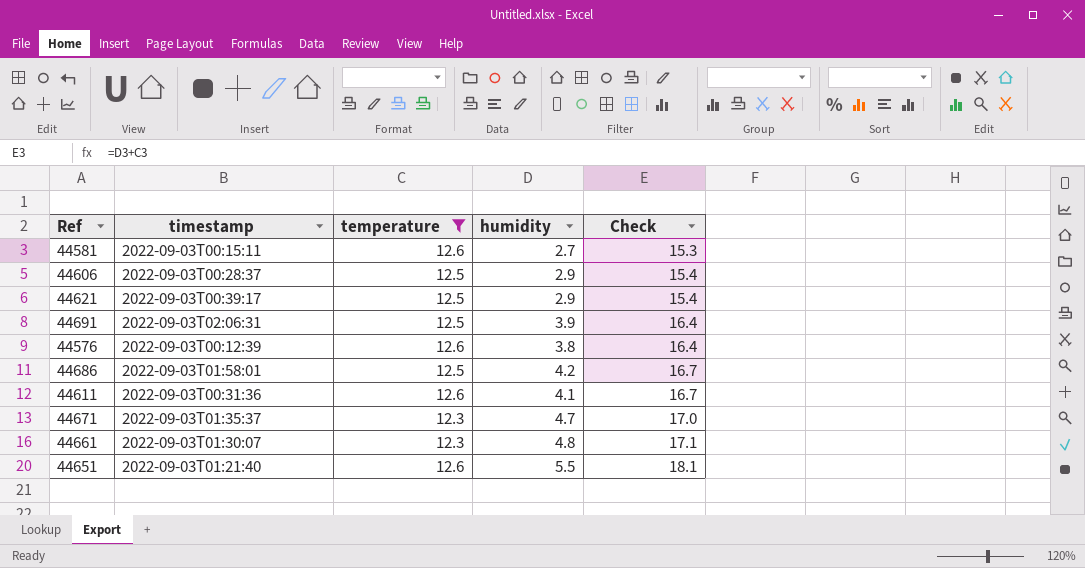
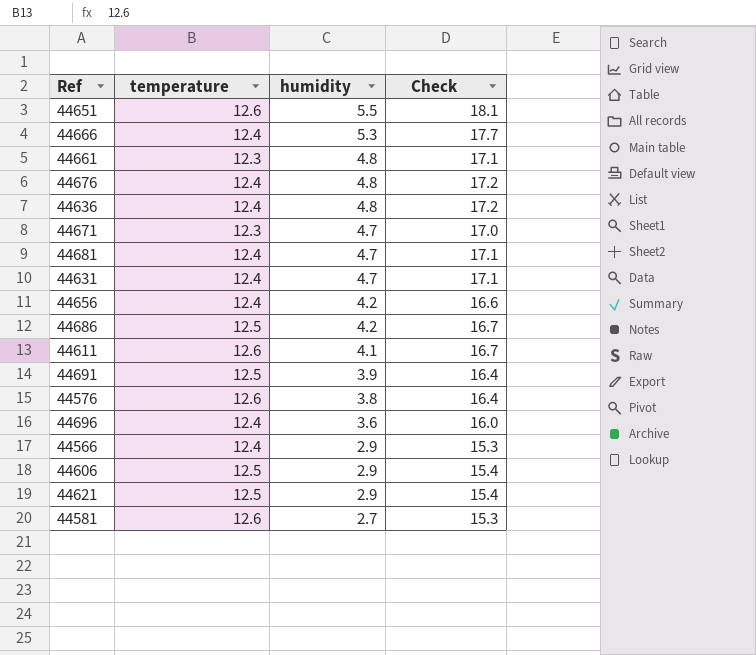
filter: temperature != 12.4 -> none
row order: Check ascending -> humidity descending
column timestamp | position: 2 -> none

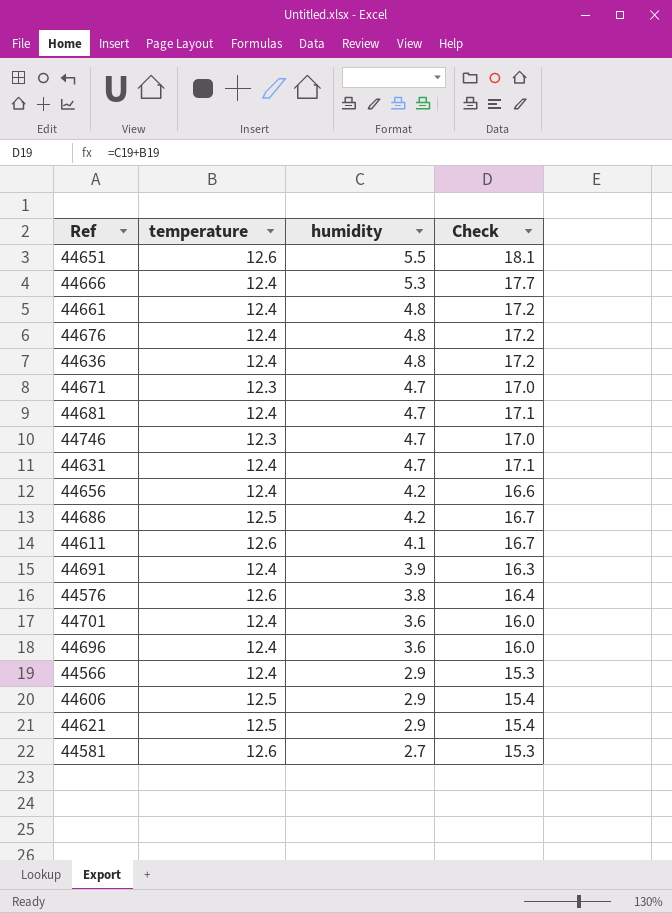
44661 | temperature: 12.3 -> 12.4
44661 | Check: 17.1 -> 17.2
row 44746: none -> 12.3 | 4.7 | 17.0
44691 | temperature: 12.5 -> 12.4
44691 | Check: 16.4 -> 16.3
row 44701: none -> 12.4 | 3.6 | 16.0

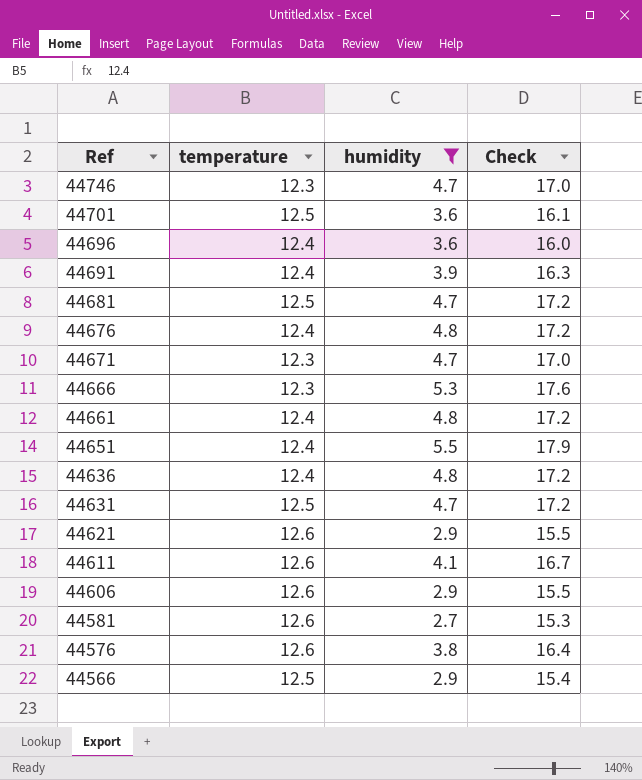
filter: none -> humidity != 4.2
row order: humidity descending -> Ref descending
44701 | temperature: 12.4 -> 12.5
44701 | Check: 16.0 -> 16.1
44681 | temperature: 12.4 -> 12.5
44681 | Check: 17.1 -> 17.2
44666 | temperature: 12.4 -> 12.3
44666 | Check: 17.7 -> 17.6
44651 | temperature: 12.6 -> 12.4
44651 | Check: 18.1 -> 17.9
44631 | temperature: 12.4 -> 12.5
44631 | Check: 17.1 -> 17.2
44621 | temperature: 12.5 -> 12.6
44621 | Check: 15.4 -> 15.5
44606 | temperature: 12.5 -> 12.6
44606 | Check: 15.4 -> 15.5
44566 | temperature: 12.4 -> 12.5
44566 | Check: 15.3 -> 15.4

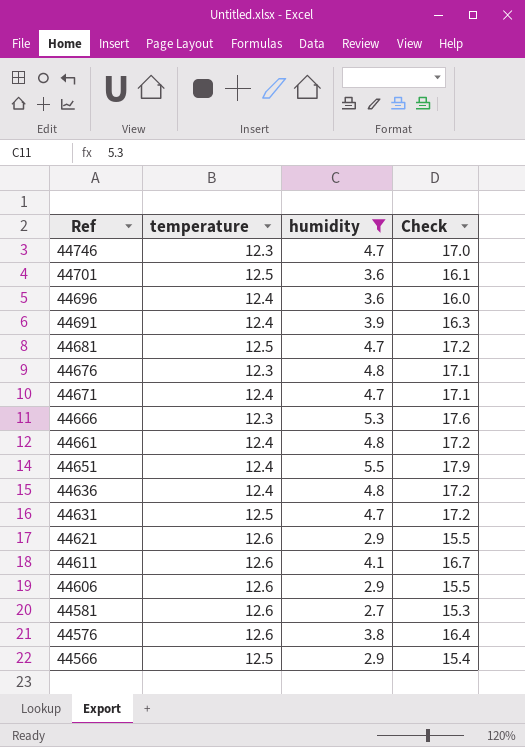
44676 | temperature: 12.4 -> 12.3
44676 | Check: 17.2 -> 17.1
44671 | temperature: 12.3 -> 12.4
44671 | Check: 17.0 -> 17.1

